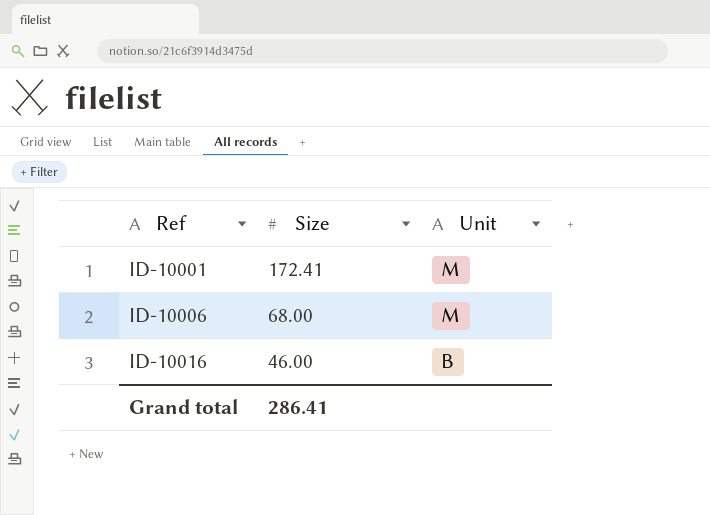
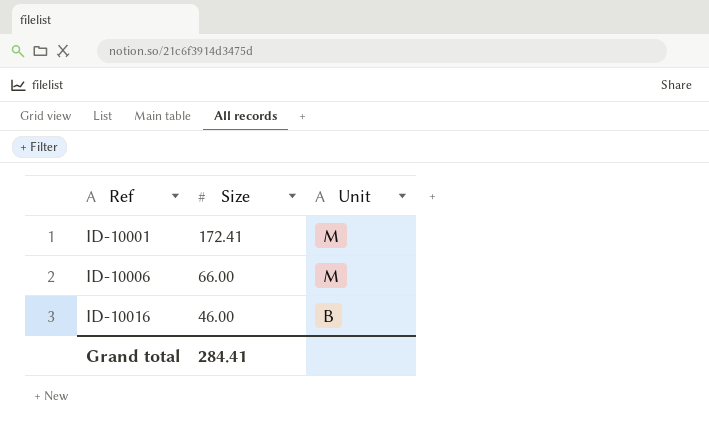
ID-10006 | Size: 68.00 -> 66.00
Grand total | Size: 286.41 -> 284.41

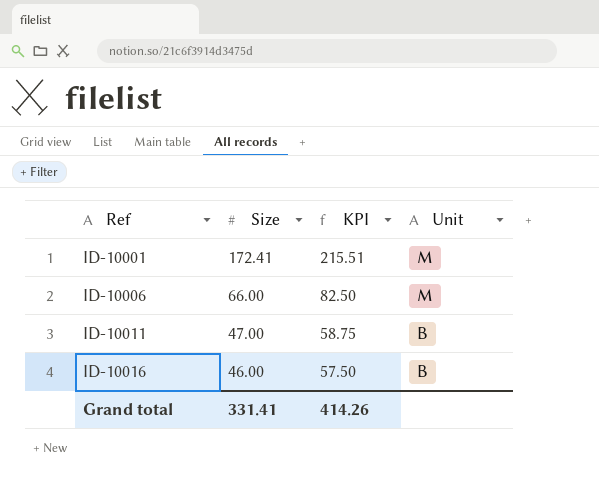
column KPI | formula: none -> [Size] * 1.25
row ID-10011: none -> 47.00 | 58.75 | B
Grand total | Size: 284.41 -> 331.41

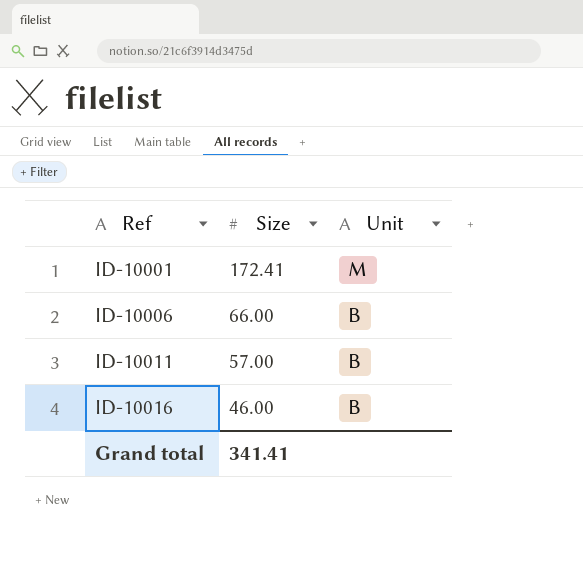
column KPI | formula: [Size] * 1.25 -> none
ID-10006 | Unit: M -> B
ID-10011 | Size: 47.00 -> 57.00
Grand total | Size: 331.41 -> 341.41

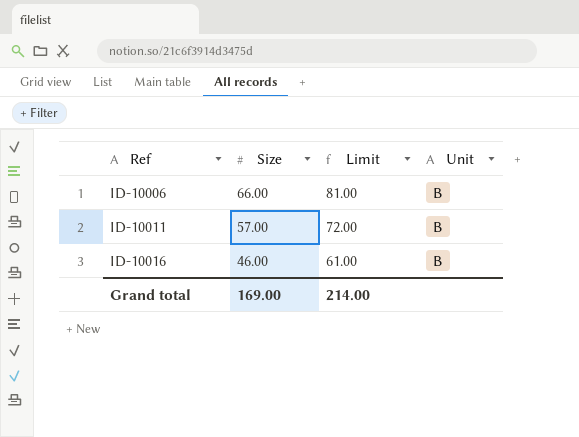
column Limit | formula: none -> [Size] + 15
row ID-10001: 172.41 | M -> none
Grand total | Size: 341.41 -> 169.00

